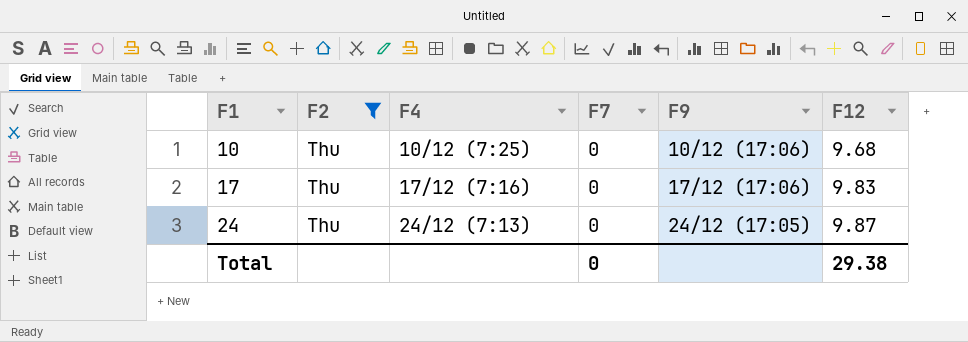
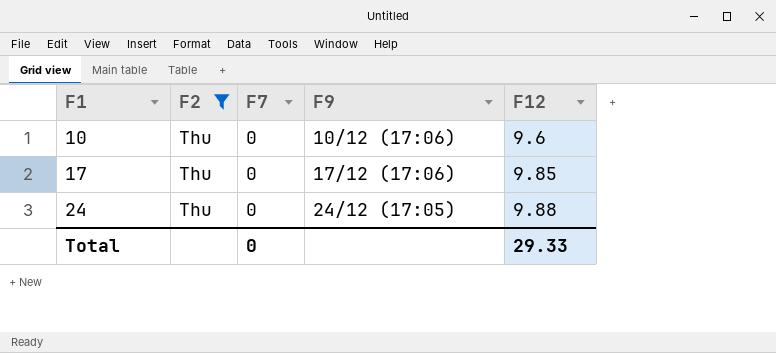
column F4 | position: 3 -> none
10 | F12: 9.68 -> 9.6
17 | F12: 9.83 -> 9.85
24 | F12: 9.87 -> 9.88
Total | F12: 29.38 -> 29.33

